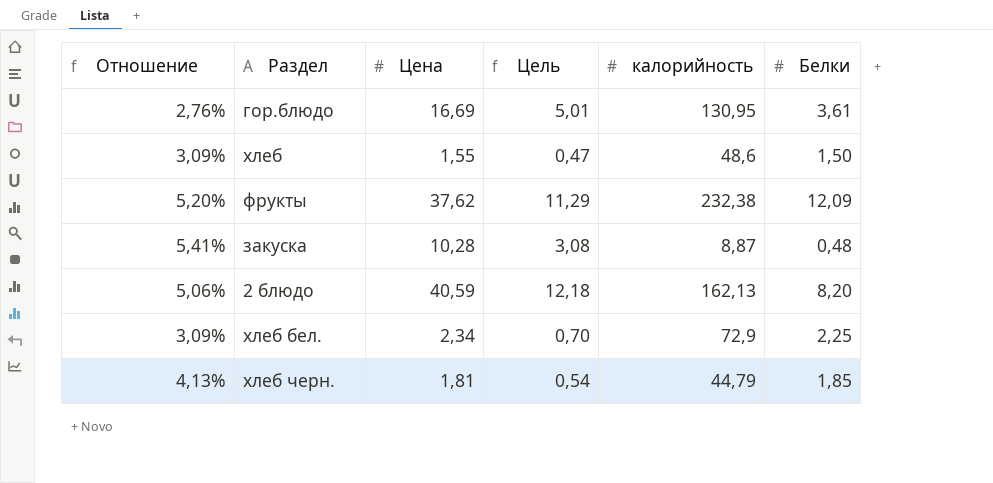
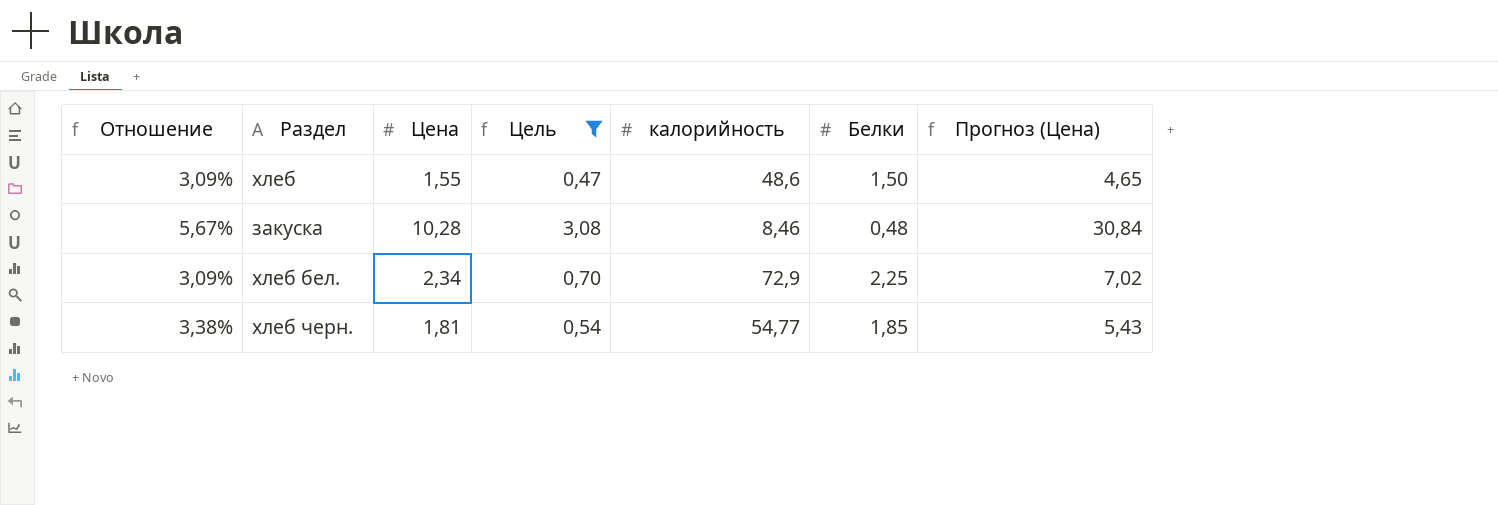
filter: none -> Цель <= 3,08
column Прогноз (Цена) | formula: none -> [Цена] * 3
закуска | Отношение: 5,41% -> 5,67%
закуска | калорийность: 8,87 -> 8,46
хлеб черн. | Отношение: 4,13% -> 3,38%
хлеб черн. | калорийность: 44,79 -> 54,77

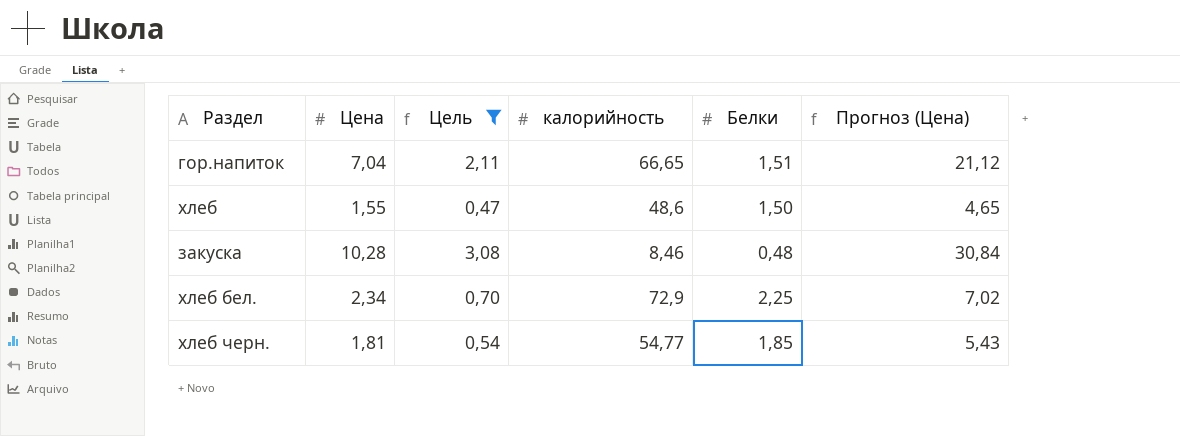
column Отношение | formula: [Белки] / [калорийность] -> none
row гор.напиток: none -> 7,04 | 2,11 | 66,65 | 1,51 | 21,12

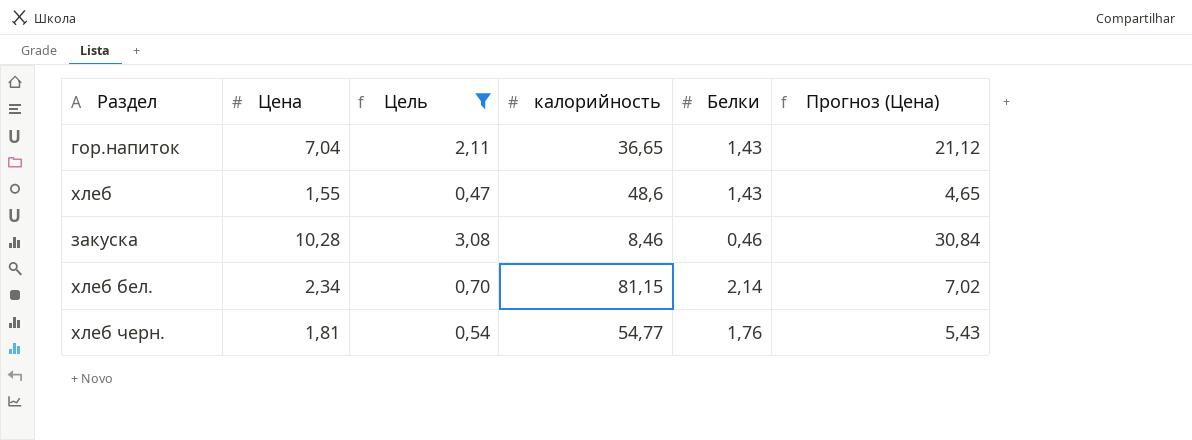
гор.напиток | калорийность: 66,65 -> 36,65
гор.напиток | Белки: 1,51 -> 1,43
хлеб | Белки: 1,50 -> 1,43
закуска | Белки: 0,48 -> 0,46
хлеб бел. | калорийность: 72,9 -> 81,15
хлеб бел. | Белки: 2,25 -> 2,14
хлеб черн. | Белки: 1,85 -> 1,76

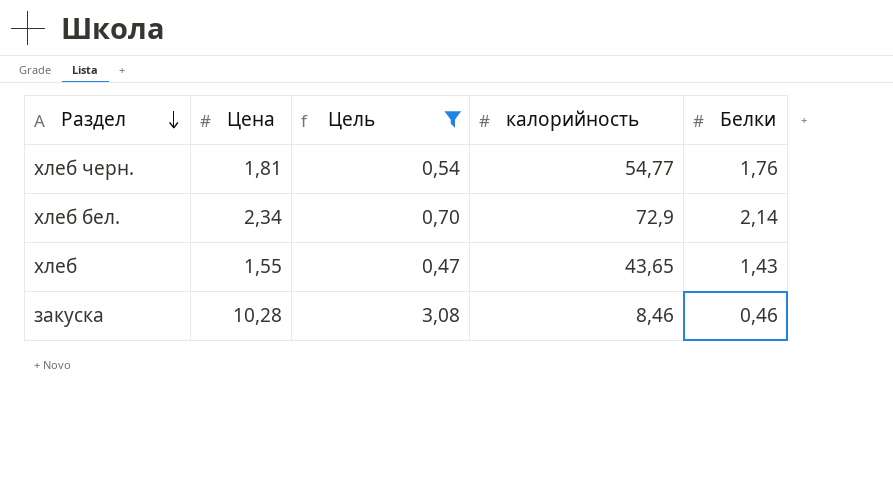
row order: none -> Раздел descending
column Прогноз (Цена) | formula: [Цена] * 3 -> none
row гор.напиток: 7,04 | 2,11 | 36,65 | 1,43 | 21,12 -> none
хлеб бел. | калорийность: 81,15 -> 72,9
хлеб | калорийность: 48,6 -> 43,65

